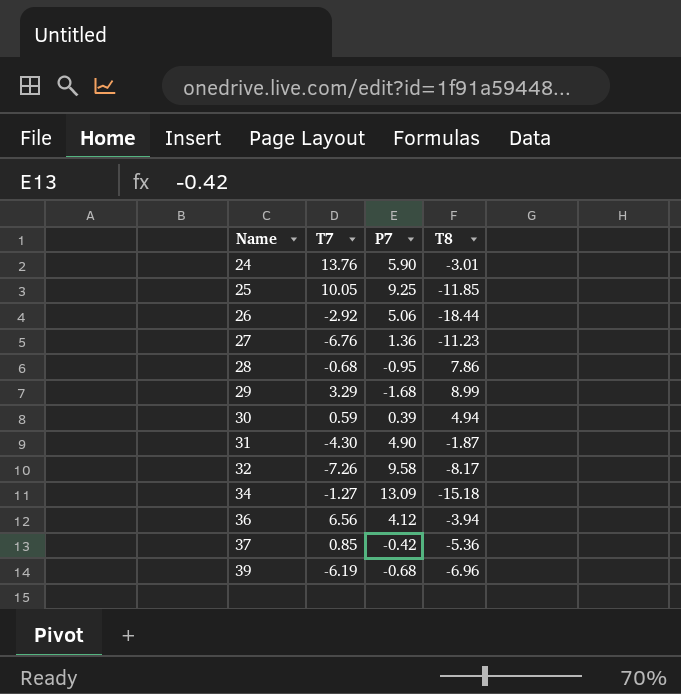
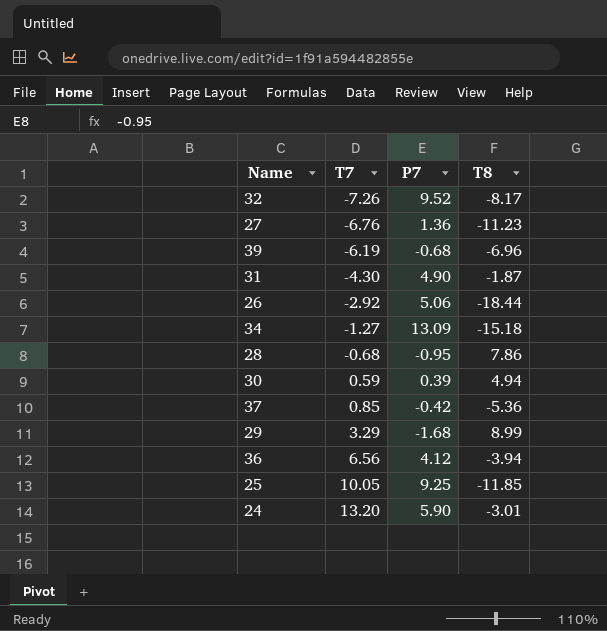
row order: Name ascending -> T7 ascending
32 | P7: 9.58 -> 9.52
24 | T7: 13.76 -> 13.20

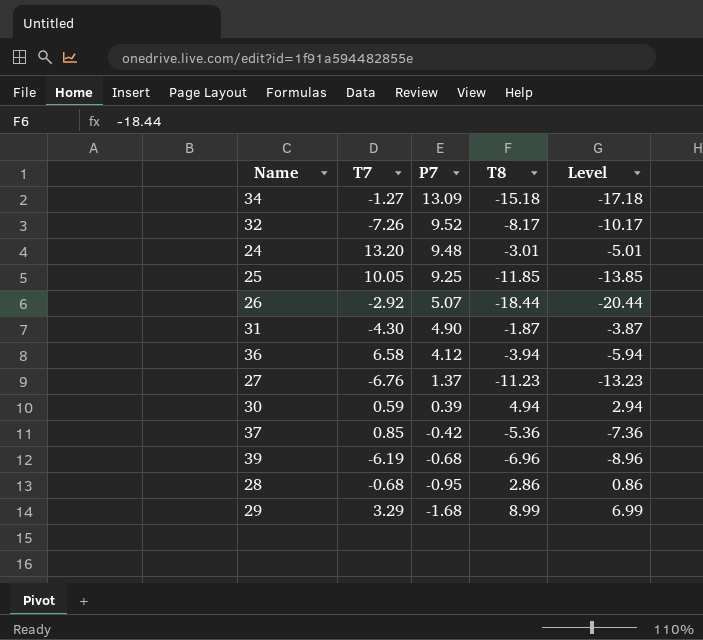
row order: T7 ascending -> P7 descending
column Level | formula: none -> [T8] - 2
24 | P7: 5.90 -> 9.48
26 | P7: 5.06 -> 5.07
36 | T7: 6.56 -> 6.58
27 | P7: 1.36 -> 1.37
28 | T8: 7.86 -> 2.86

